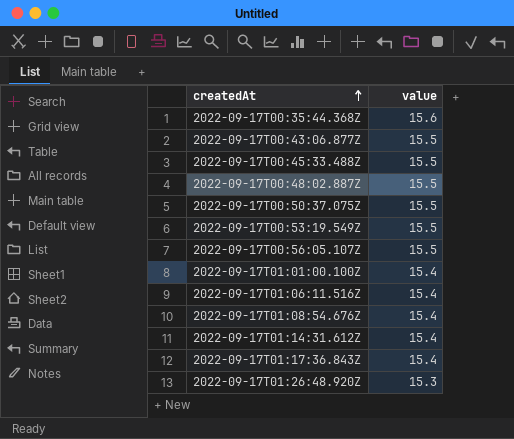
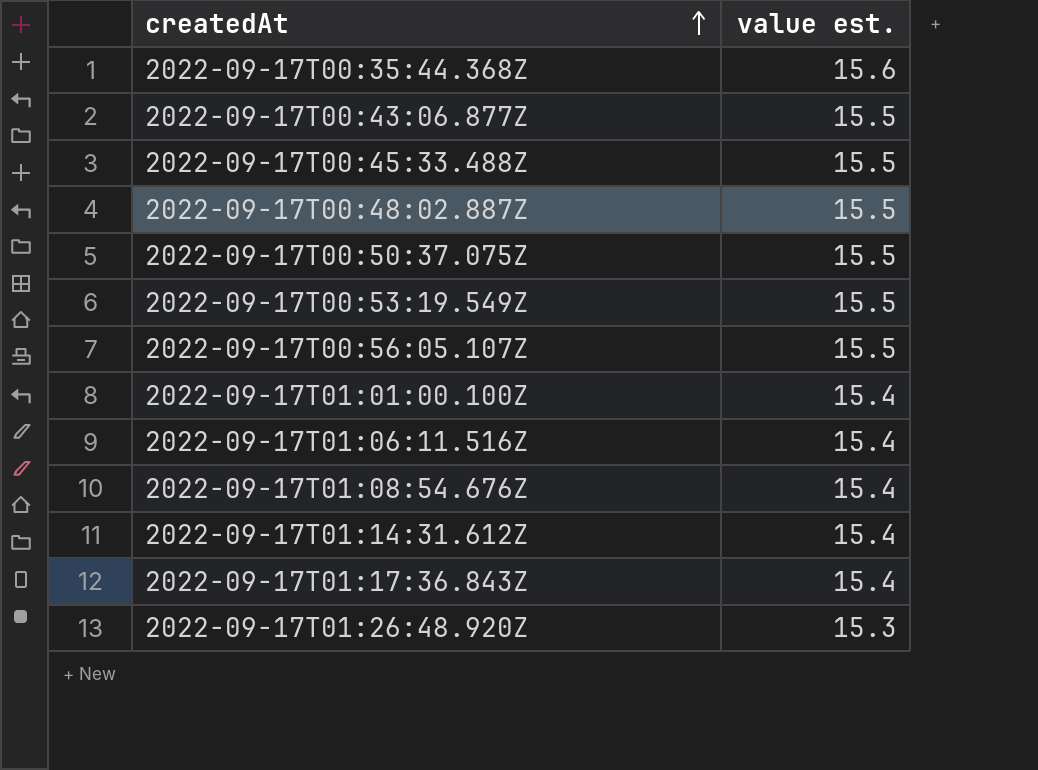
column name: value -> value est.

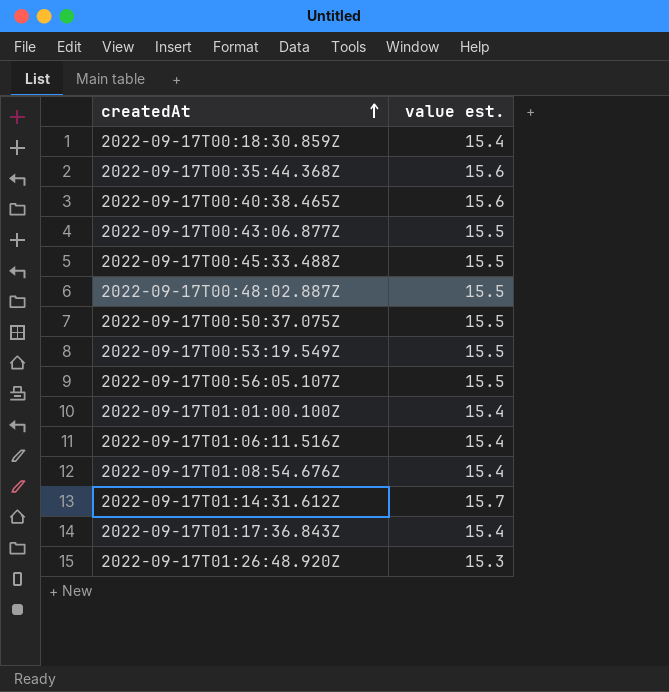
row 2022-09-17T00:18:30.859Z: none -> 15.4
row 2022-09-17T00:40:38.465Z: none -> 15.6
2022-09-17T01:14:31.612Z | value est.: 15.4 -> 15.7

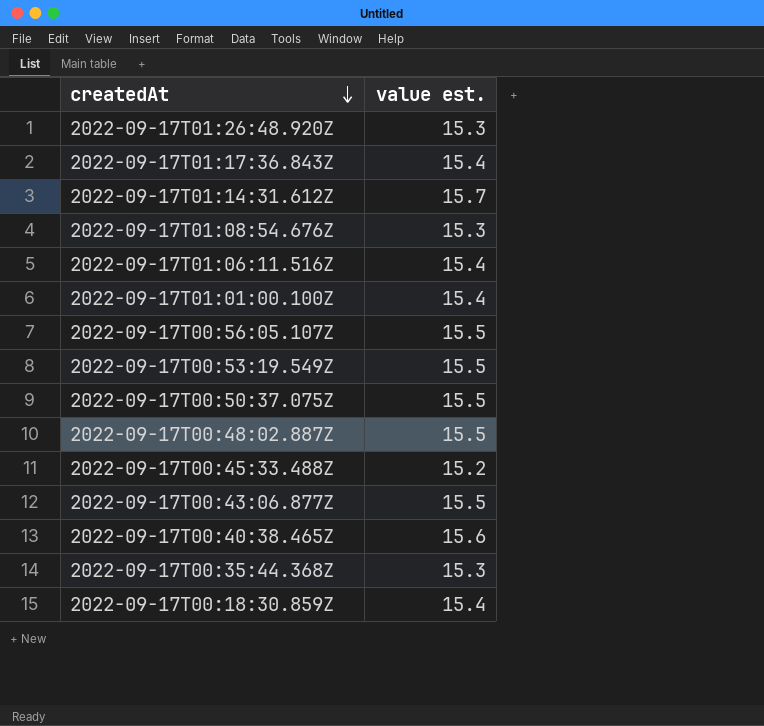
row order: createdAt ascending -> createdAt descending
2022-09-17T01:08:54.676Z | value est.: 15.4 -> 15.3
2022-09-17T00:45:33.488Z | value est.: 15.5 -> 15.2
2022-09-17T00:35:44.368Z | value est.: 15.6 -> 15.3

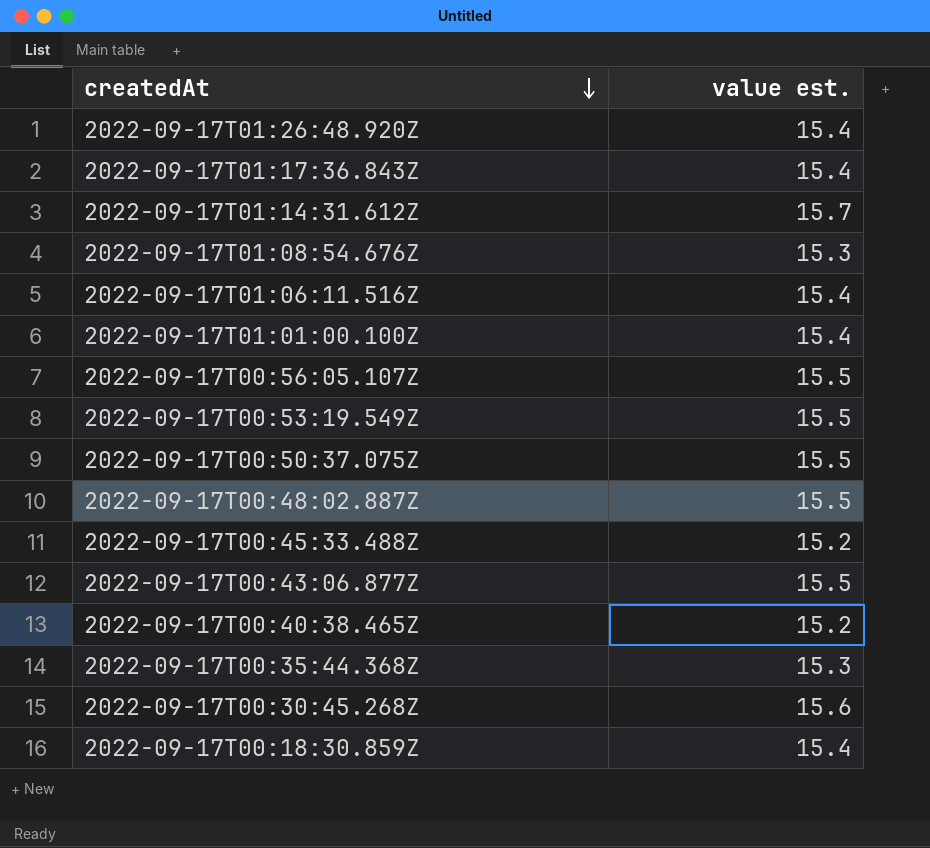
2022-09-17T01:26:48.920Z | value est.: 15.3 -> 15.4
2022-09-17T00:40:38.465Z | value est.: 15.6 -> 15.2
row 2022-09-17T00:30:45.268Z: none -> 15.6

